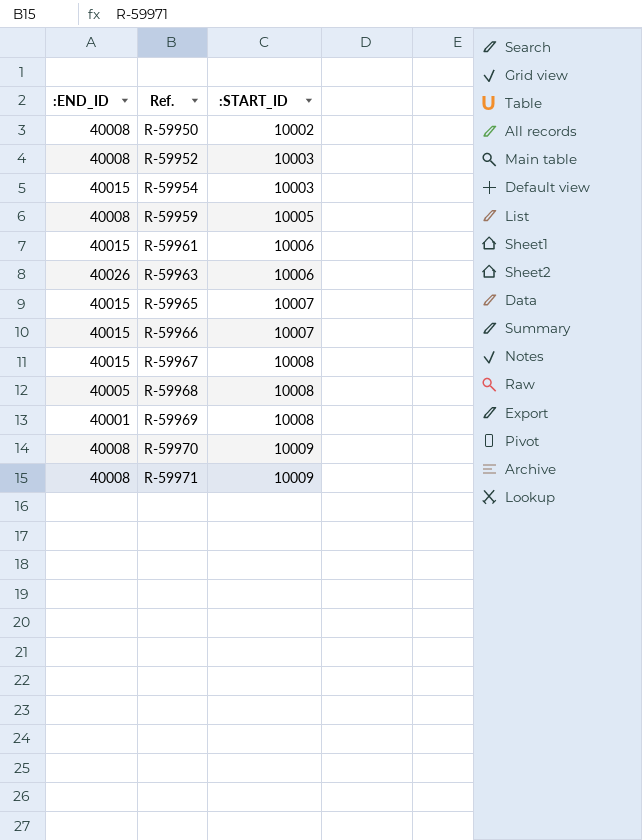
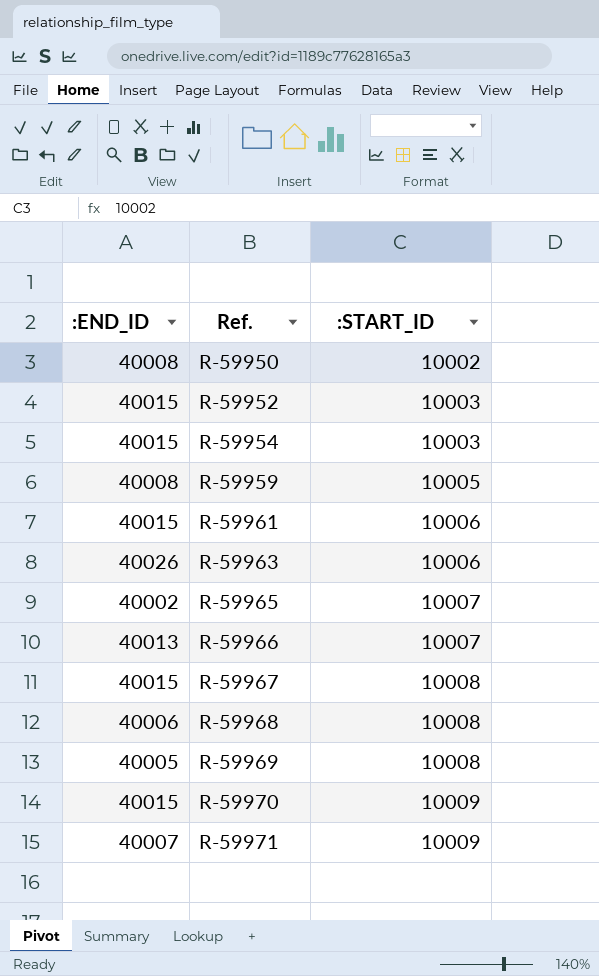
R-59952 | :END_ID: 40008 -> 40015
R-59965 | :END_ID: 40015 -> 40002
R-59966 | :END_ID: 40015 -> 40013
R-59968 | :END_ID: 40005 -> 40006
R-59969 | :END_ID: 40001 -> 40005
R-59970 | :END_ID: 40008 -> 40015
R-59971 | :END_ID: 40008 -> 40007

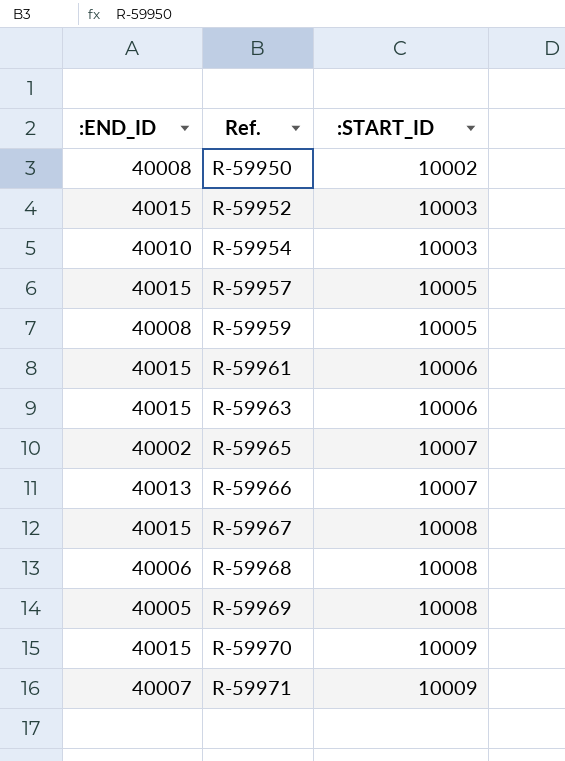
R-59954 | :END_ID: 40015 -> 40010
row R-59957: none -> 40015 | 10005
R-59963 | :END_ID: 40026 -> 40015

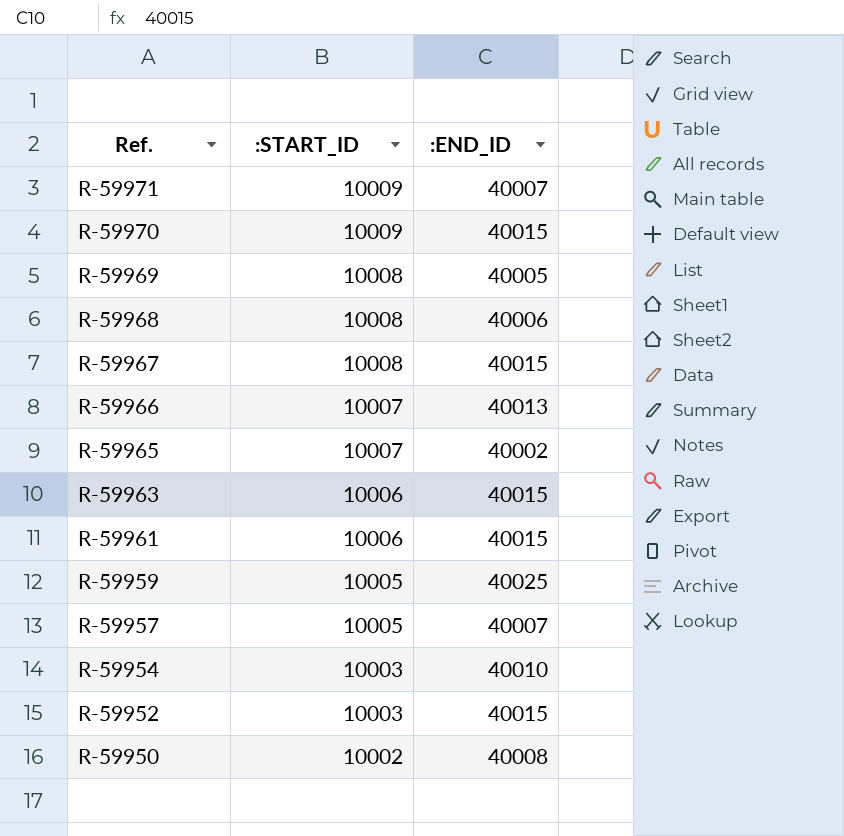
row order: Ref. ascending -> Ref. descending
column :END_ID | position: 1 -> 3
R-59959 | :END_ID: 40008 -> 40025
R-59957 | :END_ID: 40015 -> 40007

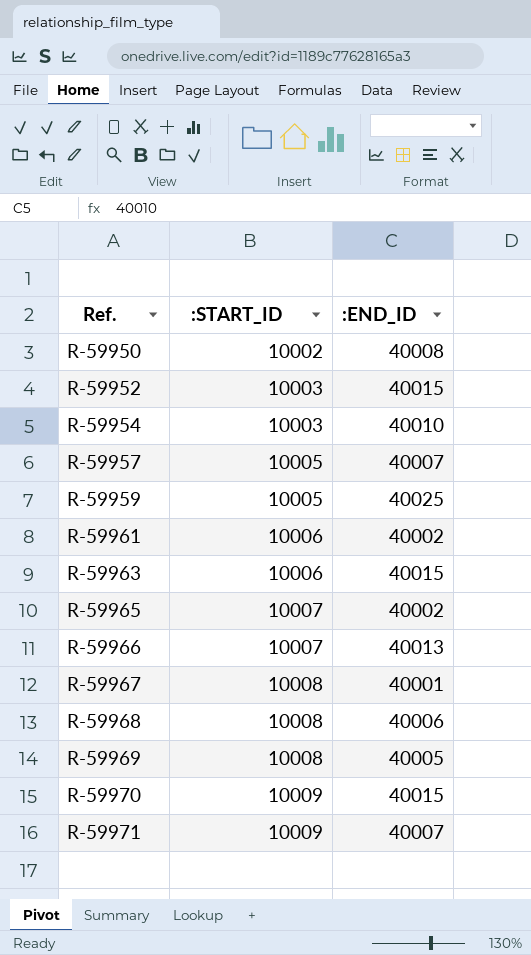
row order: Ref. descending -> Ref. ascending
R-59961 | :END_ID: 40015 -> 40002
R-59967 | :END_ID: 40015 -> 40001

